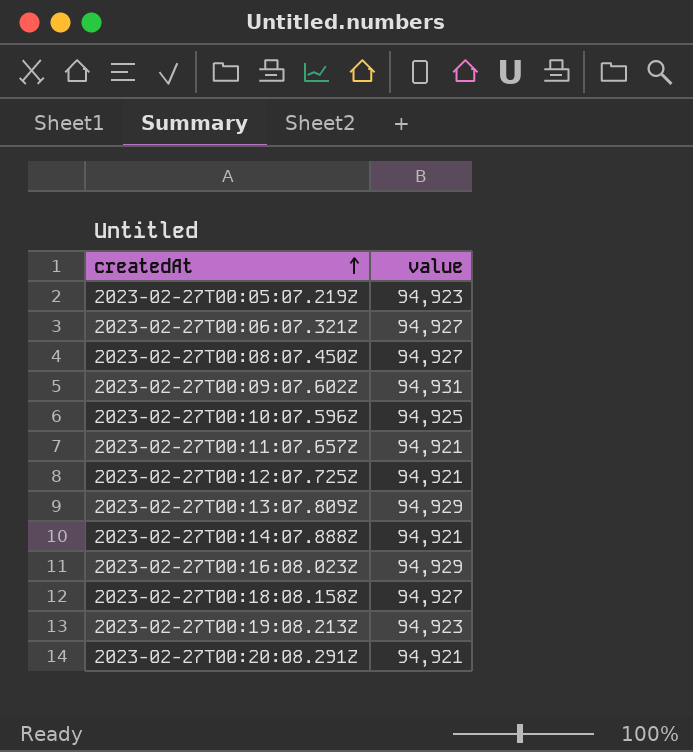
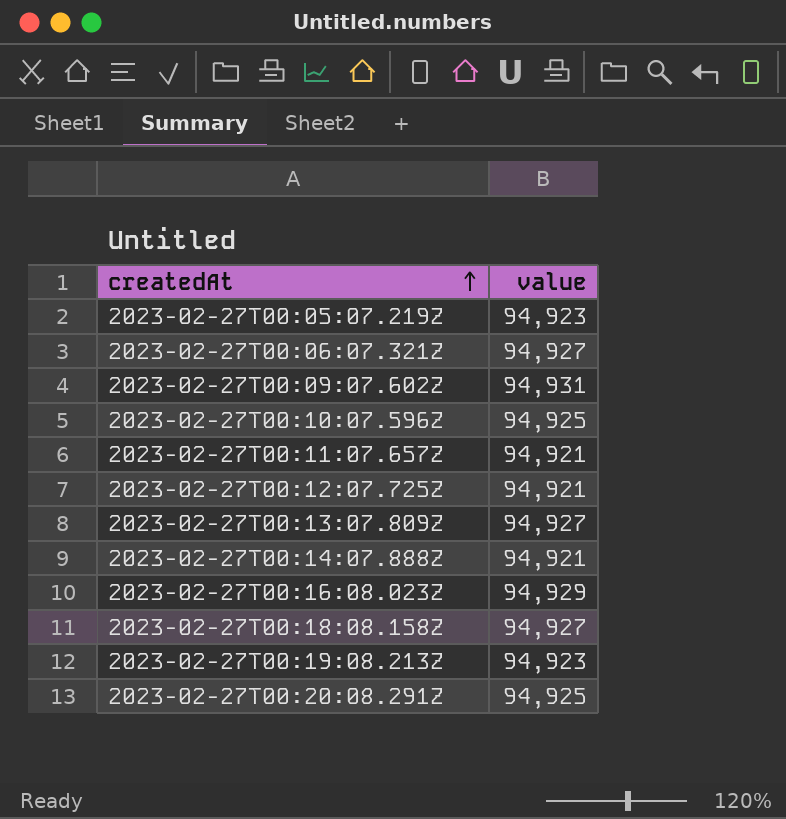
row 2023-02-27T00:08:07.450Z: 94,927 -> none
2023-02-27T00:13:07.809Z | value: 94,929 -> 94,927
2023-02-27T00:20:08.291Z | value: 94,921 -> 94,925

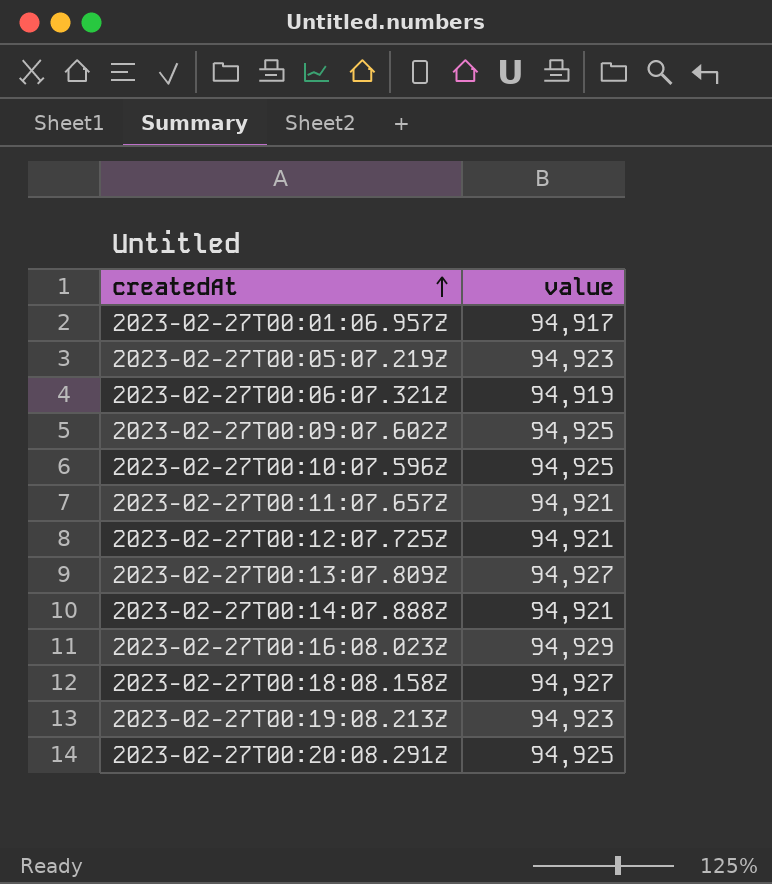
row 2023-02-27T00:01:06.957Z: none -> 94,917
2023-02-27T00:06:07.321Z | value: 94,927 -> 94,919
2023-02-27T00:09:07.602Z | value: 94,931 -> 94,925

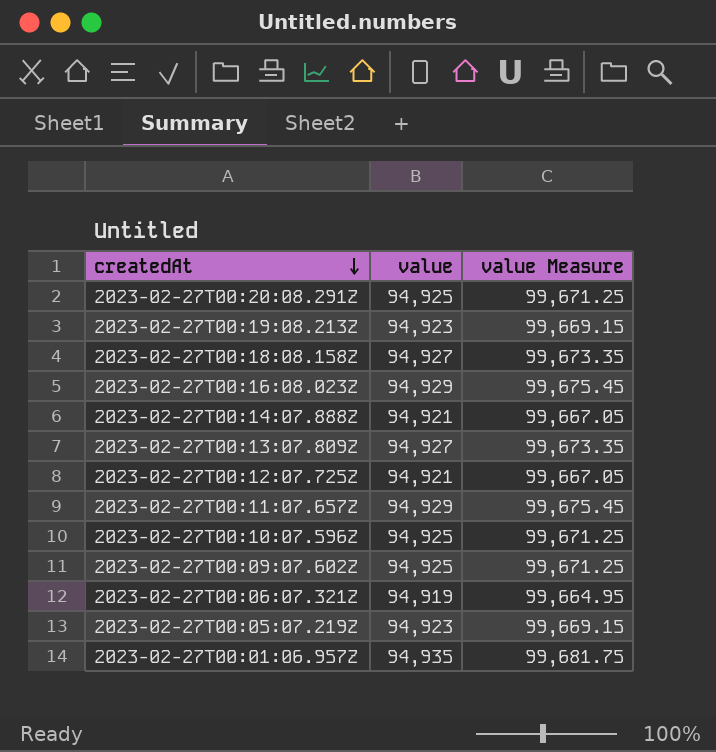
row order: createdAt ascending -> createdAt descending
column value Measure | formula: none -> [value] * 1.05
2023-02-27T00:11:07.657Z | value: 94,921 -> 94,929
2023-02-27T00:01:06.957Z | value: 94,917 -> 94,935

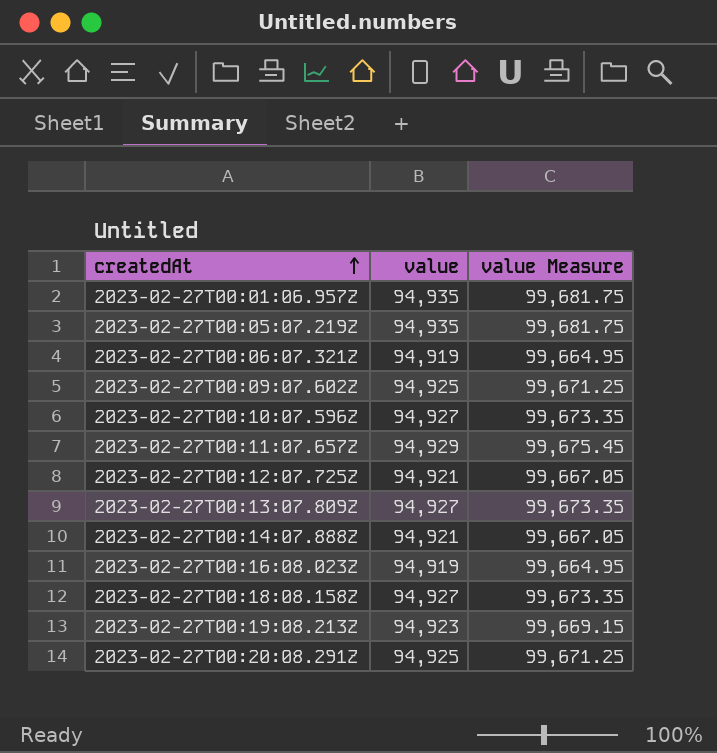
row order: createdAt descending -> createdAt ascending
2023-02-27T00:05:07.219Z | value: 94,923 -> 94,935
2023-02-27T00:05:07.219Z | value Measure: 99,669.15 -> 99,681.75
2023-02-27T00:10:07.596Z | value: 94,925 -> 94,927
2023-02-27T00:10:07.596Z | value Measure: 99,671.25 -> 99,673.35
2023-02-27T00:16:08.023Z | value: 94,929 -> 94,919
2023-02-27T00:16:08.023Z | value Measure: 99,675.45 -> 99,664.95

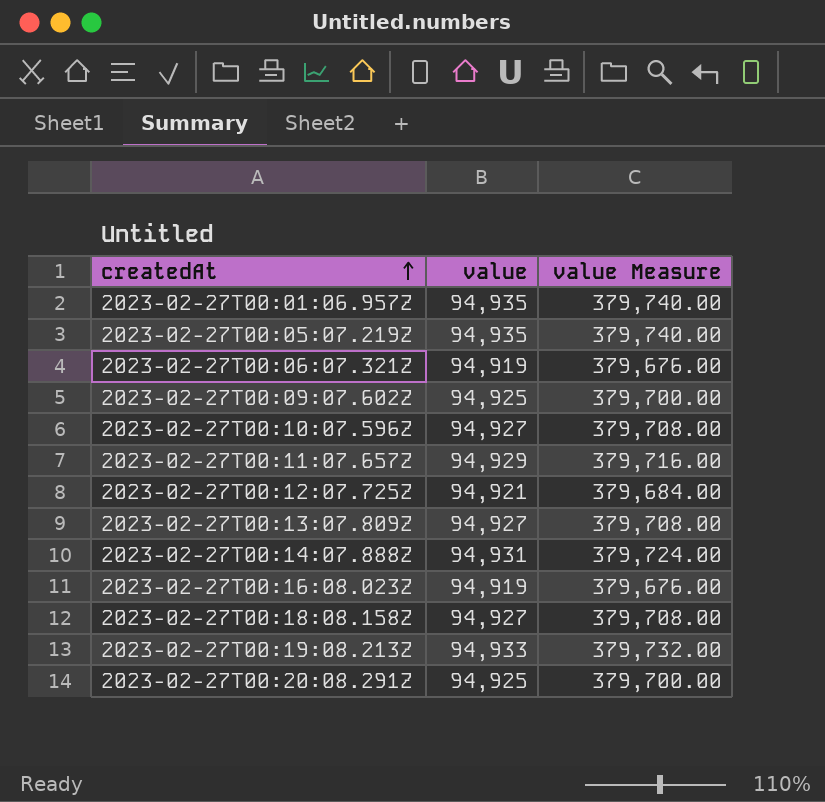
column value Measure | formula: [value] * 1.05 -> [value] * 4
2023-02-27T00:14:07.888Z | value: 94,921 -> 94,931
2023-02-27T00:19:08.213Z | value: 94,923 -> 94,933

